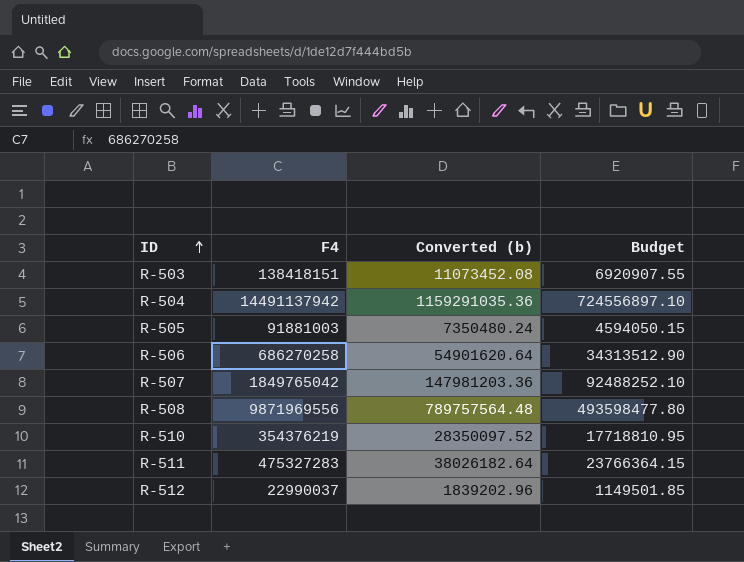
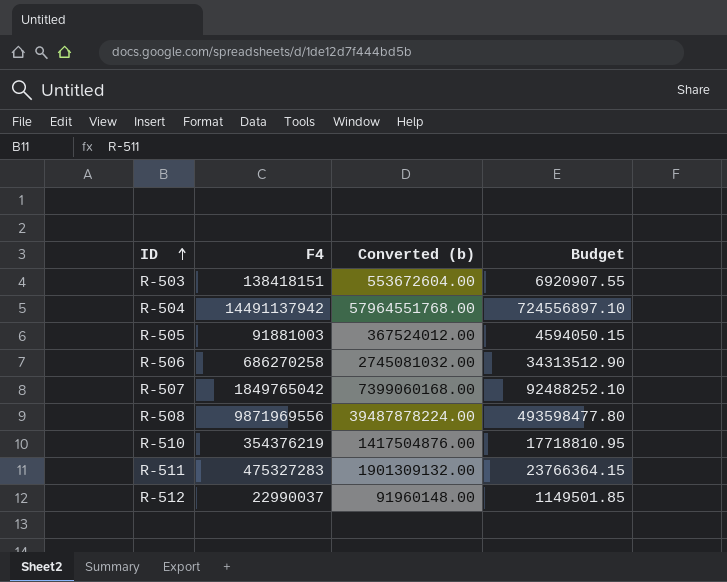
column Converted (b) | formula: [F4] * 0.08 -> [F4] * 4

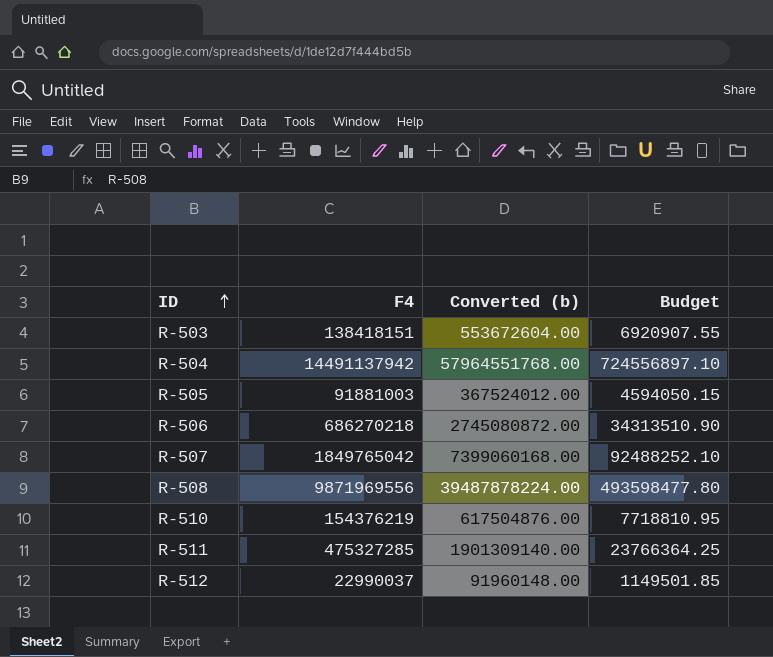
R-506 | F4: 686270258 -> 686270218
R-506 | Converted (b): 2745081032.00 -> 2745080872.00
R-506 | Budget: 34313512.90 -> 34313510.90
R-510 | F4: 354376219 -> 154376219
R-510 | Converted (b): 1417504876.00 -> 617504876.00
R-510 | Budget: 17718810.95 -> 7718810.95
R-511 | F4: 475327283 -> 475327285
R-511 | Converted (b): 1901309132.00 -> 1901309140.00
R-511 | Budget: 23766364.15 -> 23766364.25

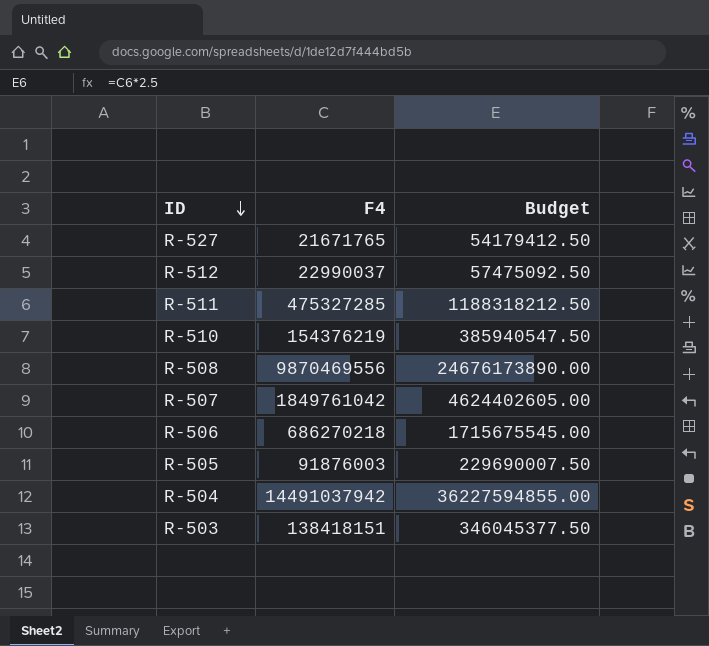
row order: ID ascending -> ID descending
column Converted (b) | formula: [F4] * 4 -> none
column Budget | formula: [F4] * 0.05 -> [F4] * 2.5
row R-527: none -> 21671765 | 54179412.50
R-508 | F4: 9871969556 -> 9870469556
R-507 | F4: 1849765042 -> 1849761042
R-505 | F4: 91881003 -> 91876003
R-504 | F4: 14491137942 -> 14491037942

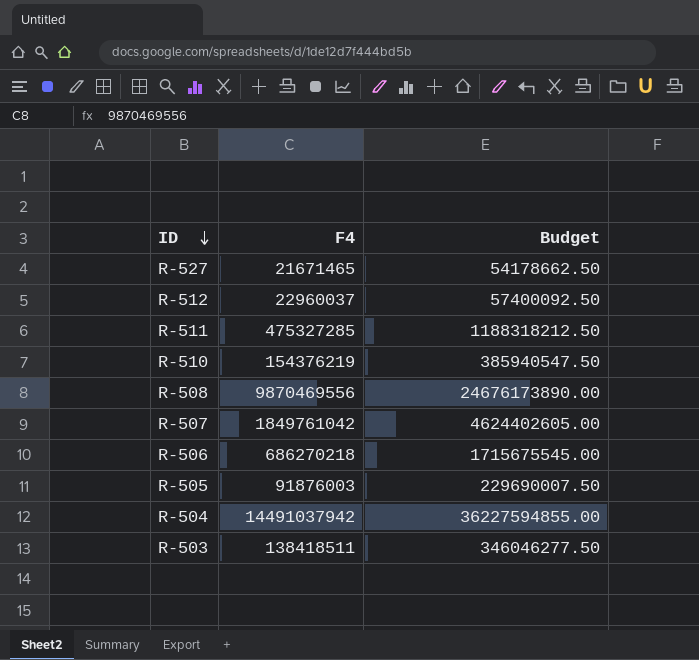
R-527 | F4: 21671765 -> 21671465
R-527 | Budget: 54179412.50 -> 54178662.50
R-512 | F4: 22990037 -> 22960037
R-512 | Budget: 57475092.50 -> 57400092.50
R-503 | F4: 138418151 -> 138418511
R-503 | Budget: 346045377.50 -> 346046277.50

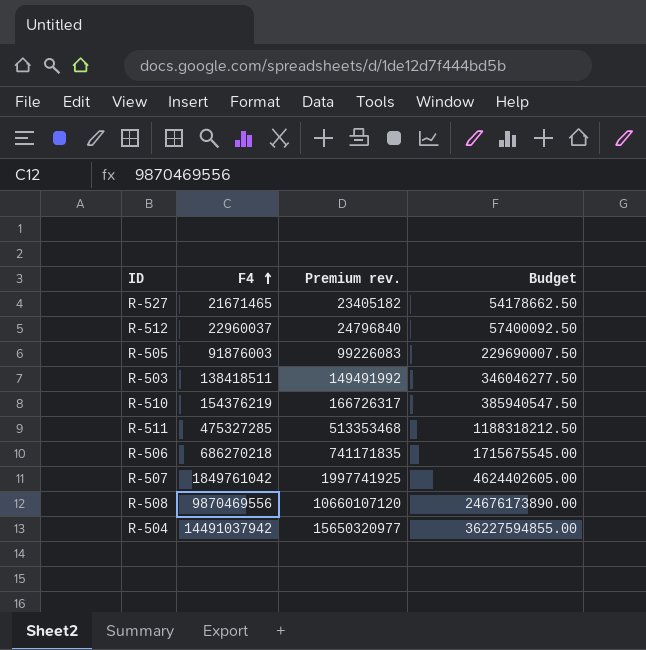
row order: ID descending -> F4 ascending
column Premium rev. | formula: none -> [F4] * 1.08

